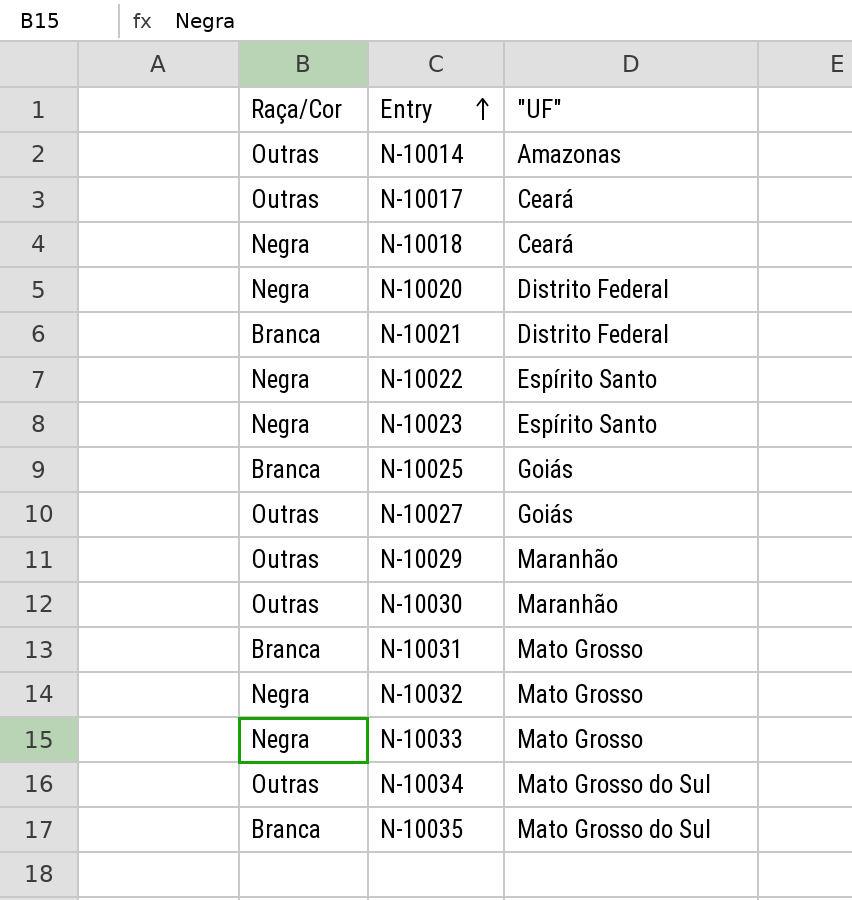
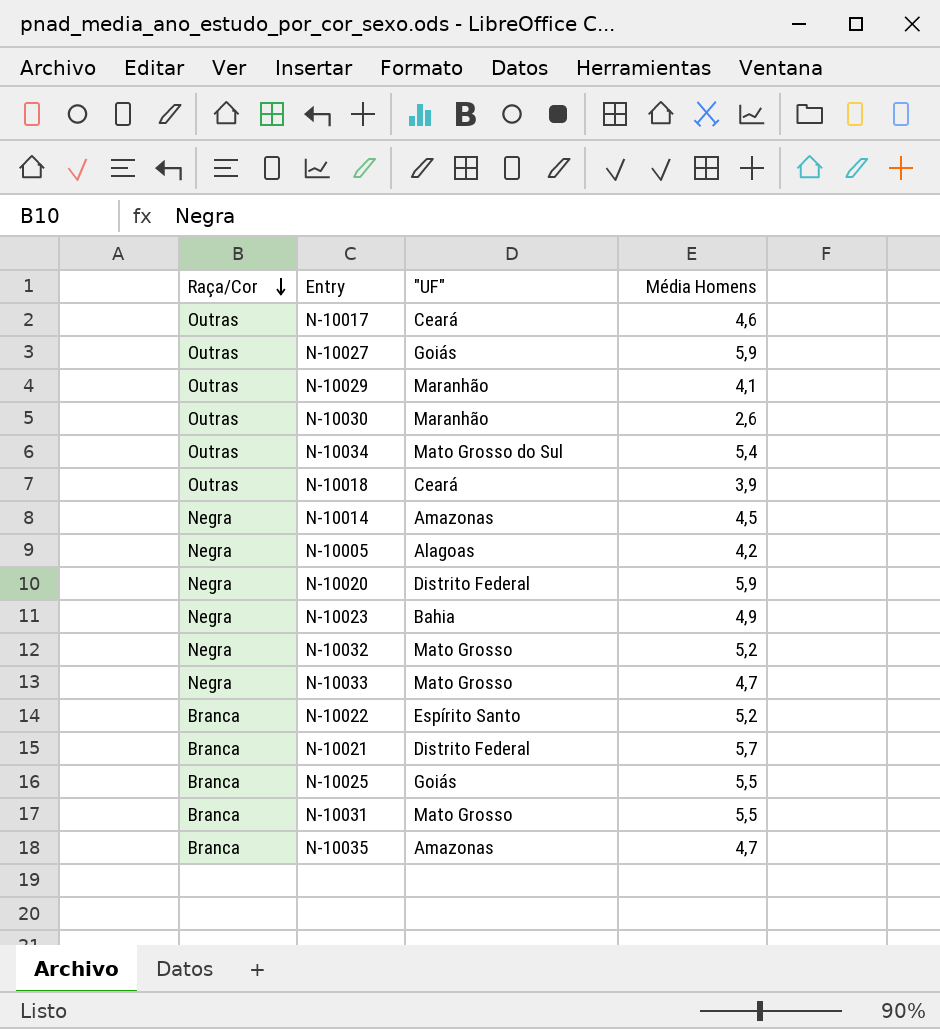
row order: Entry ascending -> Raça/Cor descending
column Média Homens | position: none -> 4
N-10018 | Raça/Cor: Negra -> Outras
N-10014 | Raça/Cor: Outras -> Negra
row N-10005: none -> Negra | Alagoas | 4,2
N-10023 | "UF": Espírito Santo -> Bahia
N-10022 | Raça/Cor: Negra -> Branca
N-10035 | "UF": Mato Grosso do Sul -> Amazonas

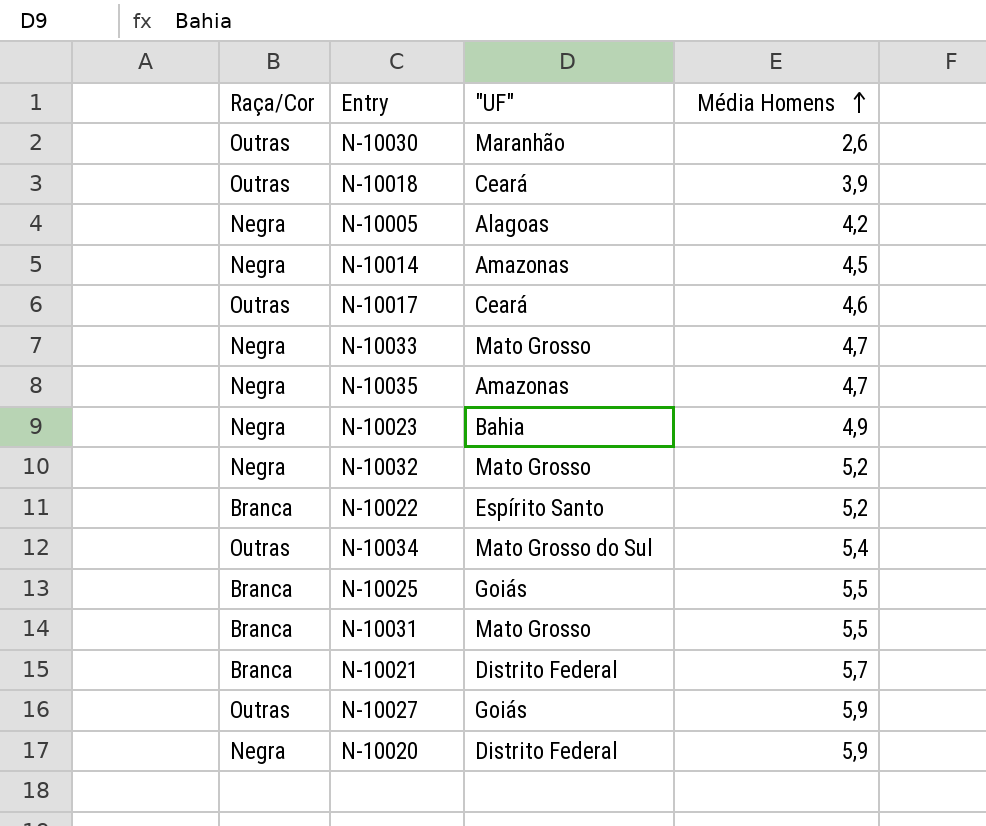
row order: Raça/Cor descending -> Média Homens ascending
row N-10029: Outras | Maranhão | 4,1 -> none
N-10035 | Raça/Cor: Branca -> Negra

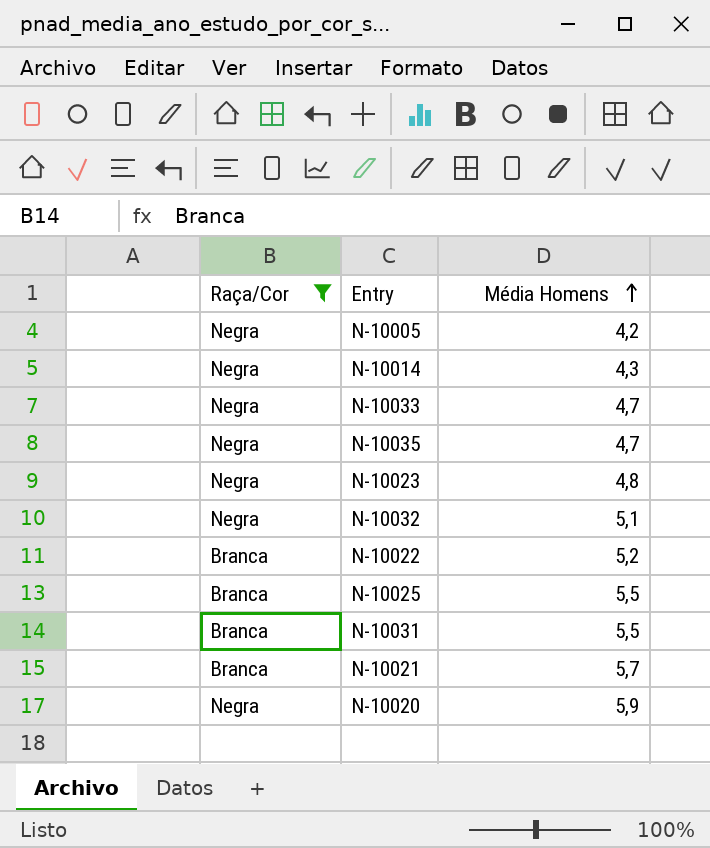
filter: none -> Raça/Cor != Outras
column "UF" | position: 3 -> none
N-10014 | Média Homens: 4,5 -> 4,3
N-10023 | Média Homens: 4,9 -> 4,8
N-10032 | Média Homens: 5,2 -> 5,1

